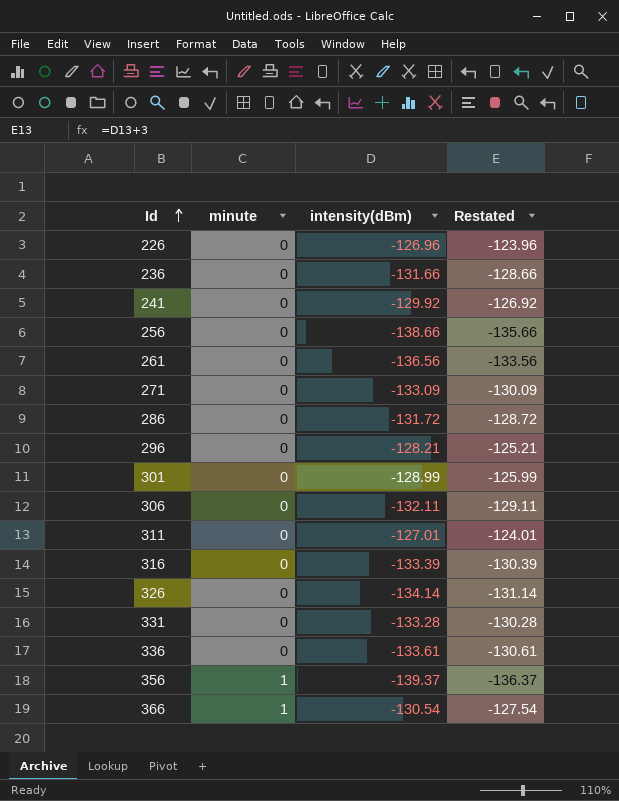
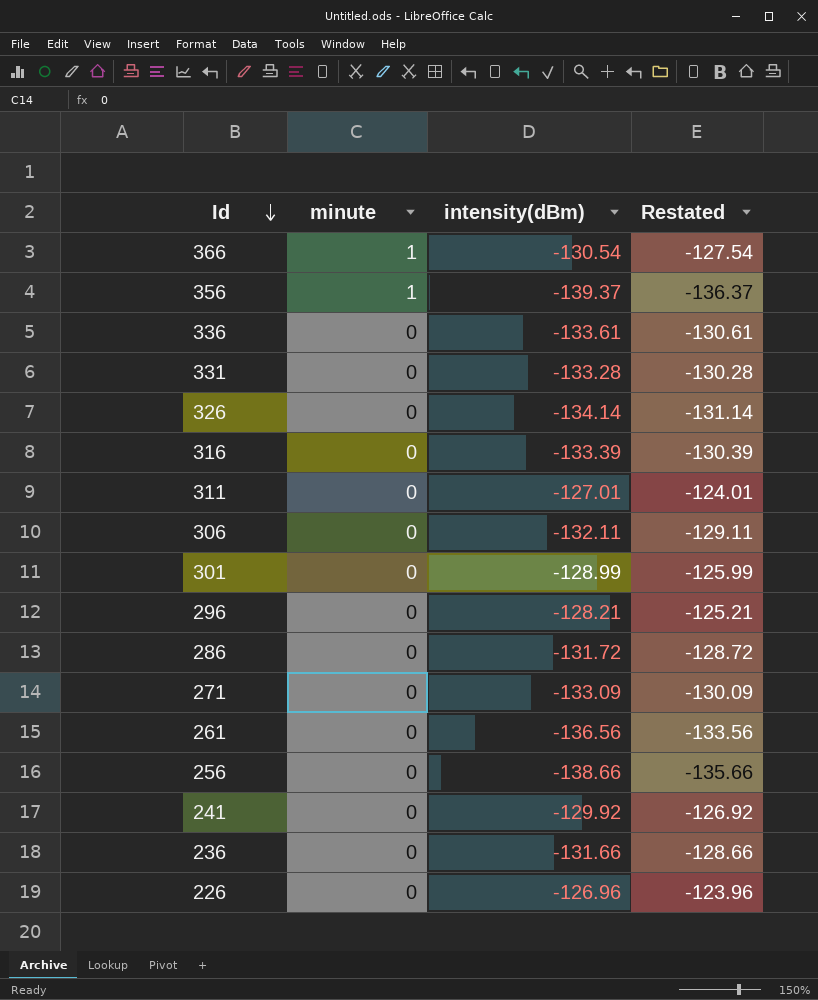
row order: Id ascending -> Id descending

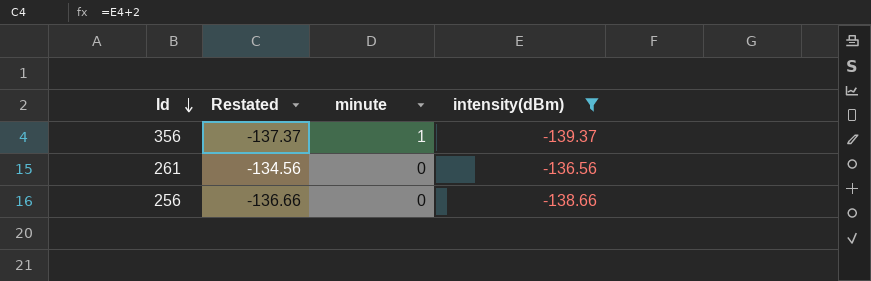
filter: none -> intensity(dBm) <= -136.56
column Restated | formula: [intensity(dBm)] + 3 -> [intensity(dBm)] + 2
column Restated | position: 4 -> 2

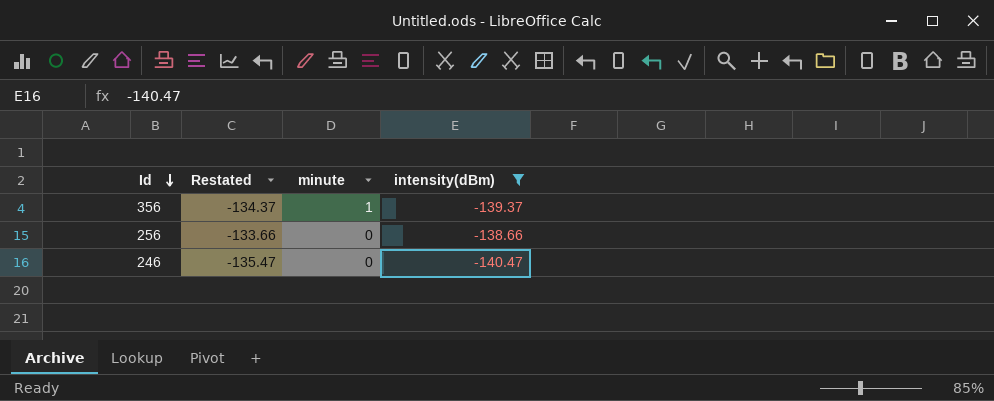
column Restated | formula: [intensity(dBm)] + 2 -> [intensity(dBm)] + 5
row 261: -134.56 | 0 | -136.56 -> none
row 246: none -> -135.47 | 0 | -140.47

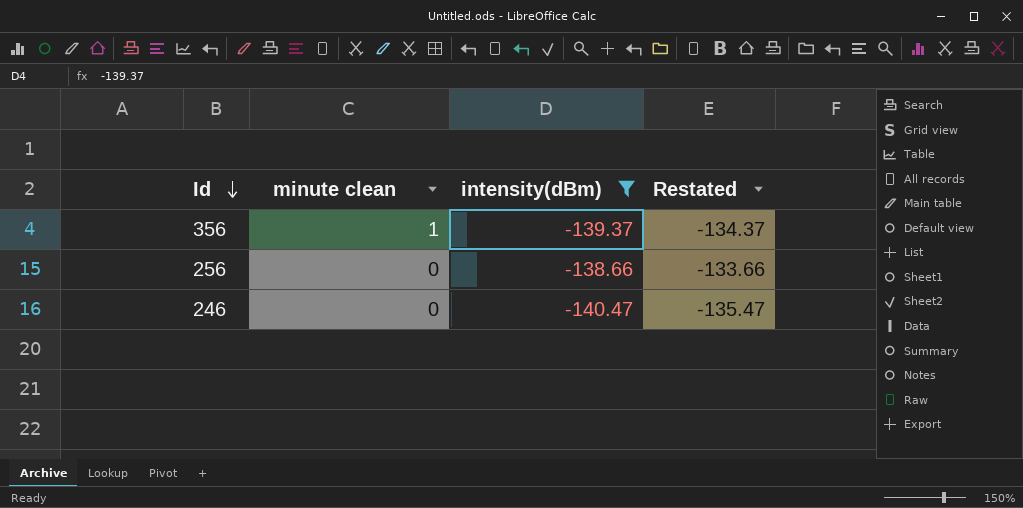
column name: minute -> minute clean
column Restated | position: 2 -> 4

